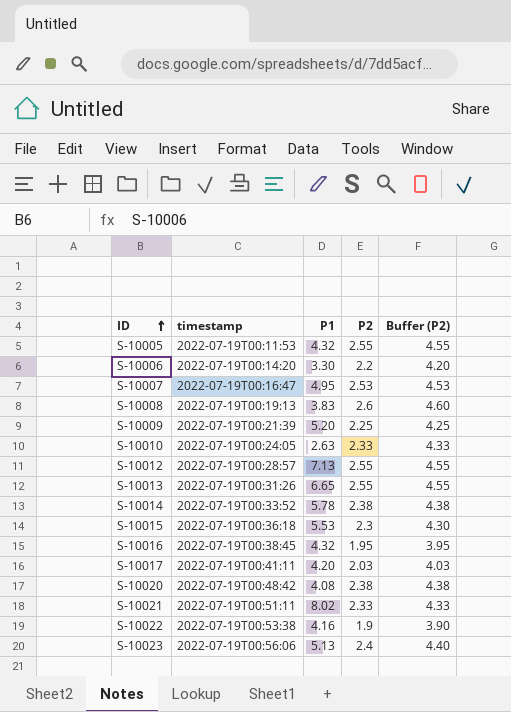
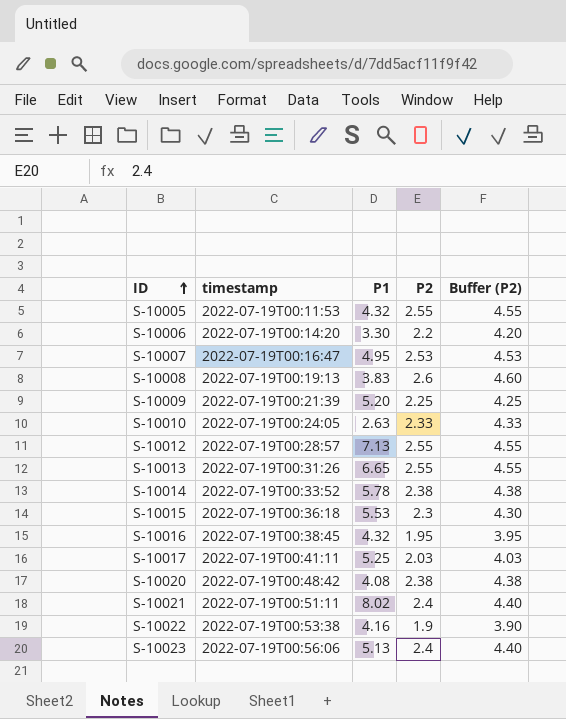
S-10017 | P1: 4.20 -> 5.25
S-10021 | P2: 2.33 -> 2.4
S-10021 | Buffer (P2): 4.33 -> 4.40

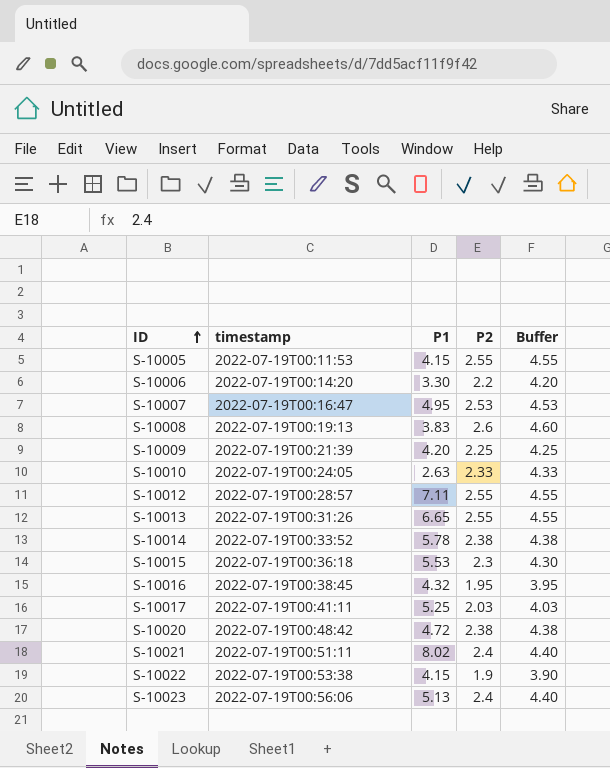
column name: Buffer (P2) -> Buffer
S-10005 | P1: 4.32 -> 4.15
S-10009 | P1: 5.20 -> 4.20
S-10012 | P1: 7.13 -> 7.11
S-10020 | P1: 4.08 -> 4.72
S-10022 | P1: 4.16 -> 4.15

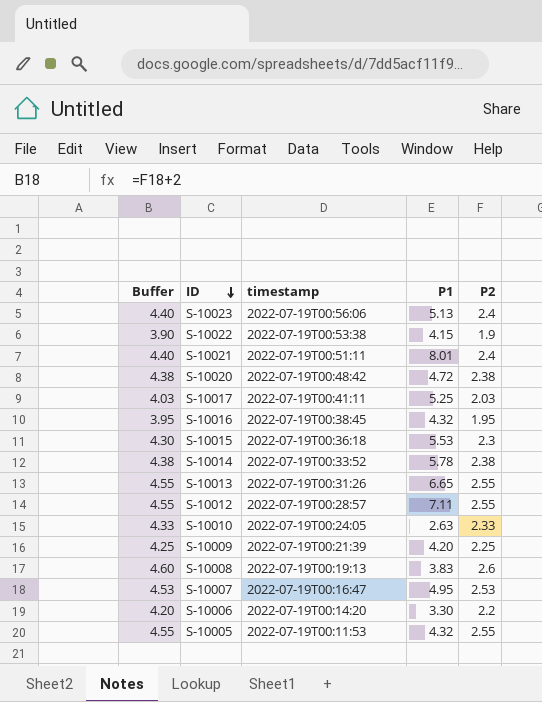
row order: ID ascending -> ID descending
column Buffer | position: 5 -> 1
S-10021 | P1: 8.02 -> 8.01
S-10005 | P1: 4.15 -> 4.32

